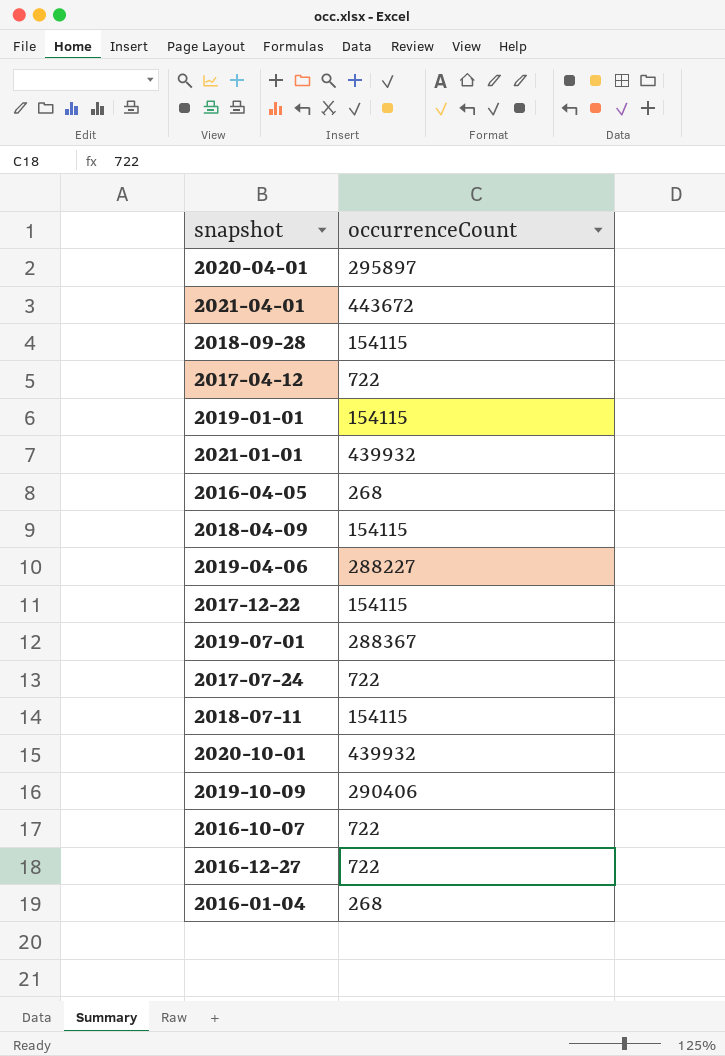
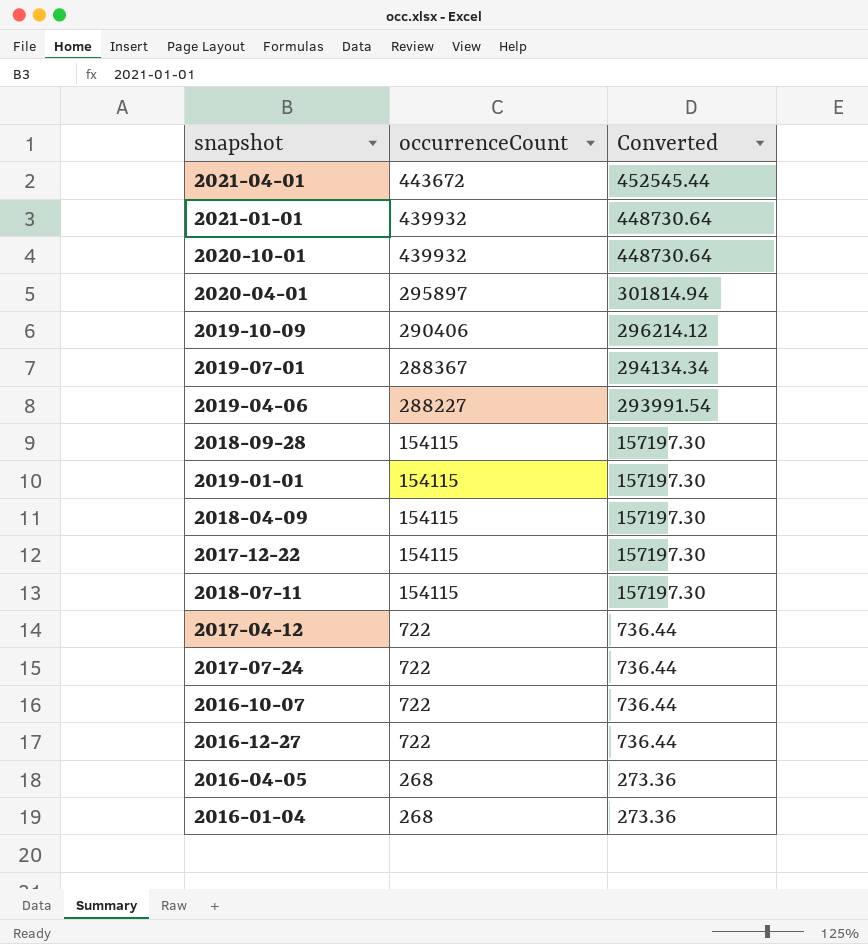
row order: none -> occurrenceCount descending
column Converted | formula: none -> [occurrenceCount] * 1.02

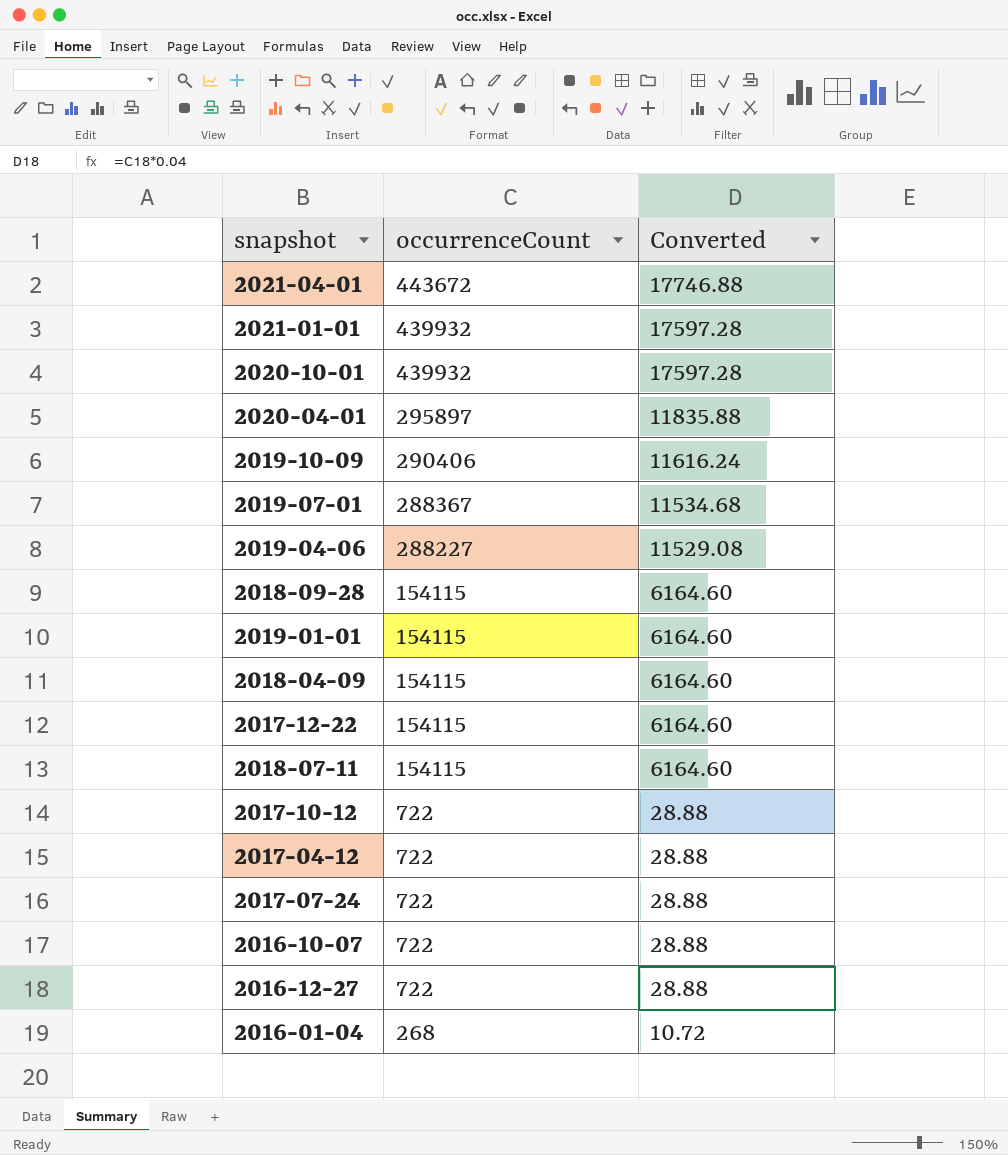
column Converted | formula: [occurrenceCount] * 1.02 -> [occurrenceCount] * 0.04
row 2016-04-05: 268 | 273.36 -> none
row 2017-10-12: none -> 722 | 28.88

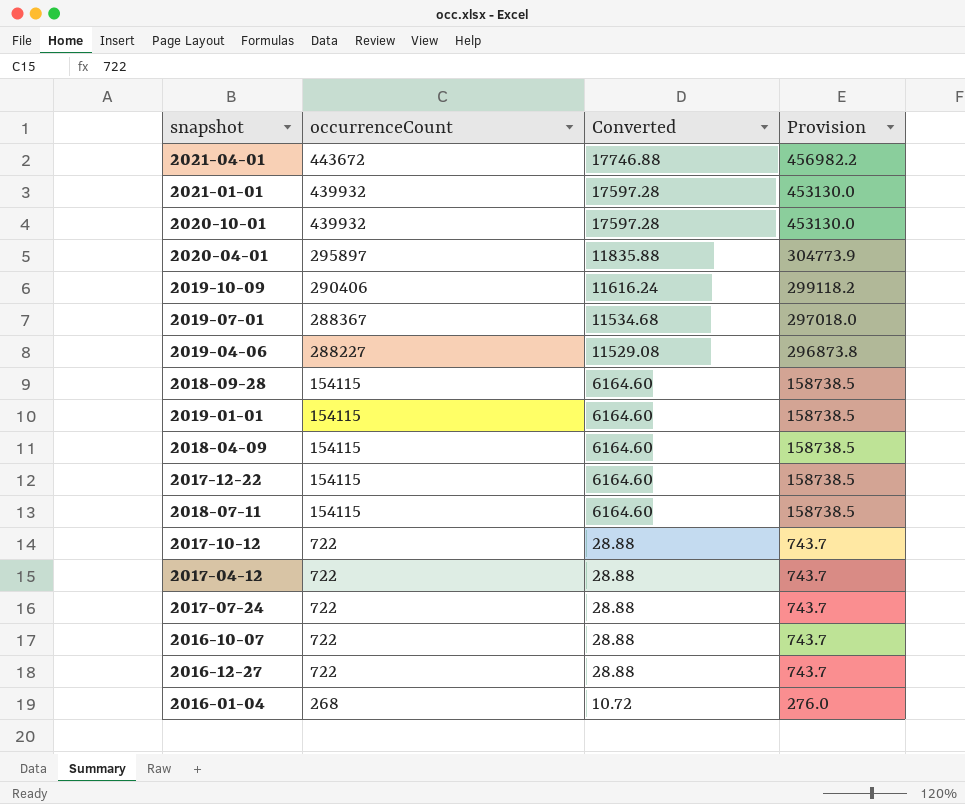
column Provision | formula: none -> [occurrenceCount] * 1.03

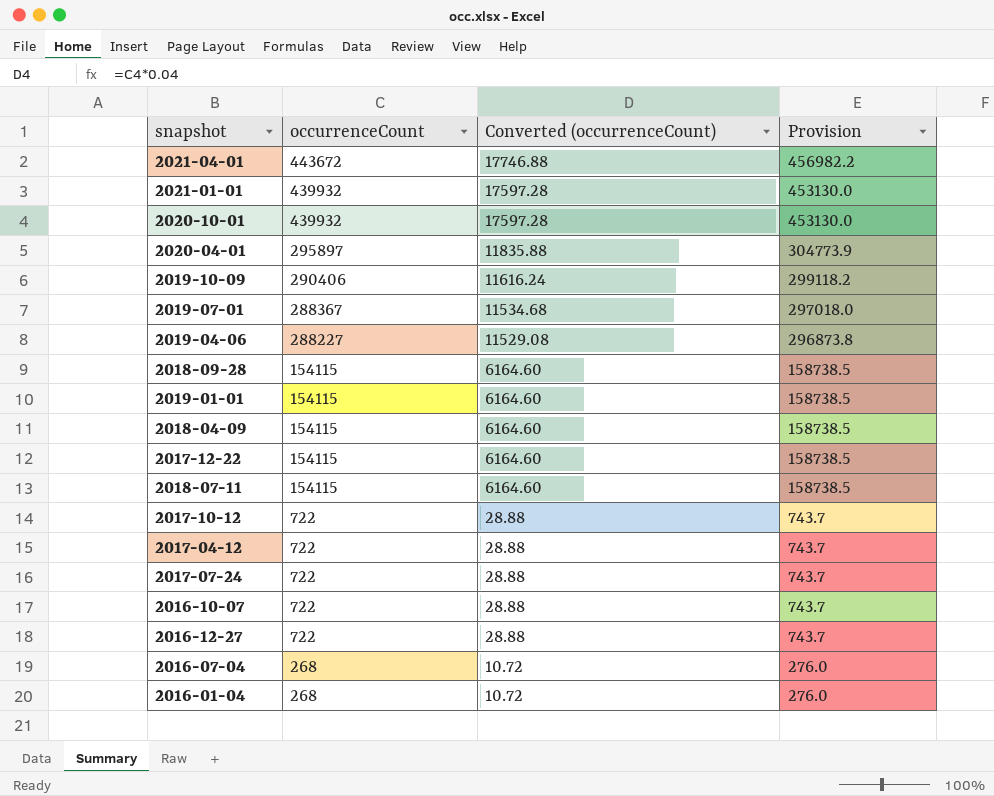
column name: Converted -> Converted (occurrenceCount)
row 2016-07-04: none -> 268 | 10.72 | 276.0

